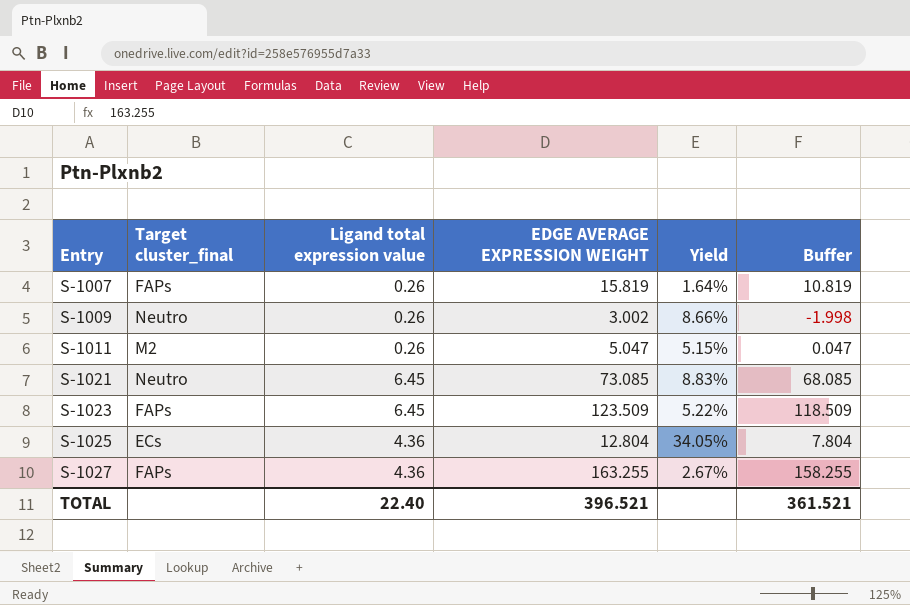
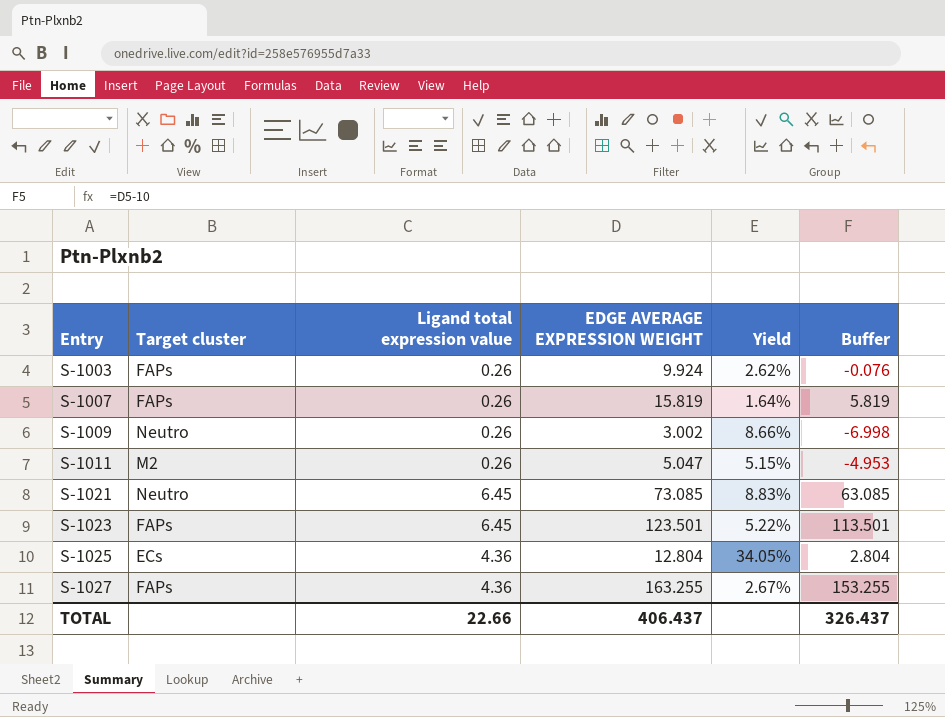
column name: Target cluster_final -> Target cluster
column Buffer | formula: [EDGE AVERAGE EXPRESSION WEIGHT] - 5 -> [EDGE AVERAGE EXPRESSION WEIGHT] - 10
row S-1003: none -> FAPs | 0.26 | 9.924 | 2.62% | -0.076
S-1023 | EDGE AVERAGE EXPRESSION WEIGHT: 123.509 -> 123.501
TOTAL | Ligand total expression value: 22.40 -> 22.66
TOTAL | EDGE AVERAGE EXPRESSION WEIGHT: 396.521 -> 406.437
TOTAL | Buffer: 361.521 -> 326.437

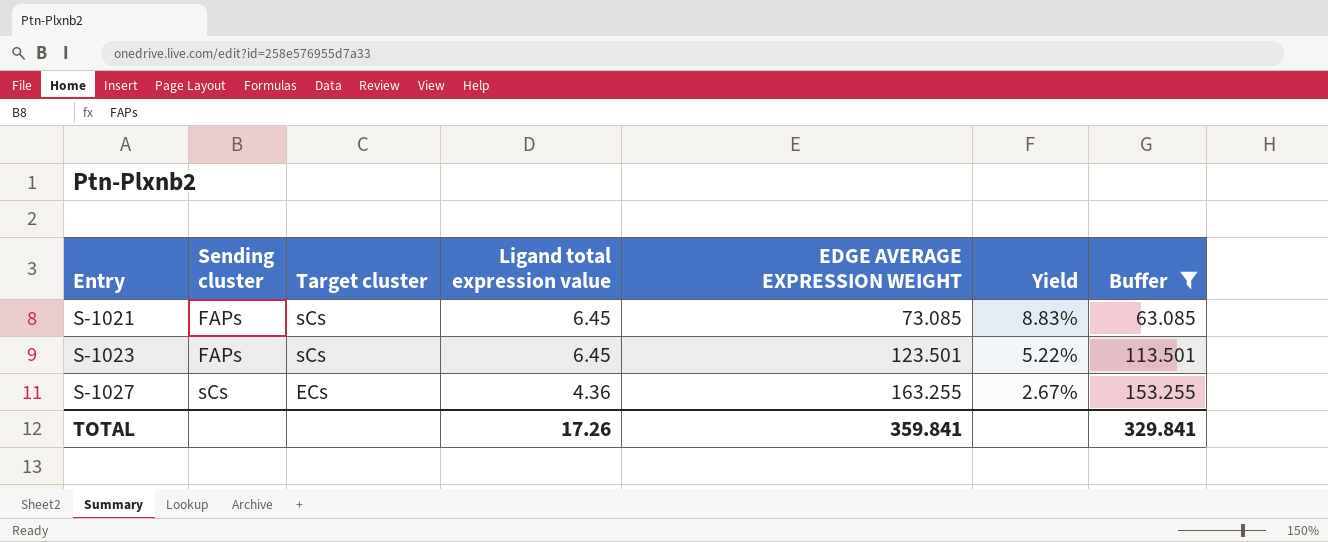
filter: none -> Buffer >= 63.085
column Sending cluster | position: none -> 2
S-1021 | Target cluster: Neutro -> sCs
S-1023 | Target cluster: FAPs -> sCs
S-1027 | Target cluster: FAPs -> ECs
TOTAL | Ligand total expression value: 22.66 -> 17.26
TOTAL | EDGE AVERAGE EXPRESSION WEIGHT: 406.437 -> 359.841
TOTAL | Buffer: 326.437 -> 329.841

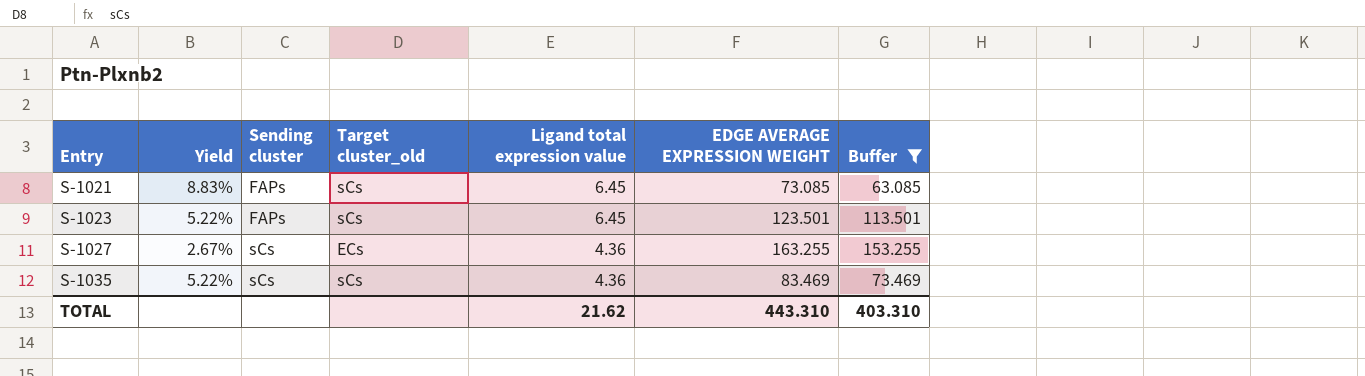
column Yield | position: 6 -> 2
column name: Target cluster -> Target cluster_old
row S-1035: none -> 5.22% | sCs | sCs | 4.36 | 83.469 | 73.469
TOTAL | Ligand total expression value: 17.26 -> 21.62
TOTAL | EDGE AVERAGE EXPRESSION WEIGHT: 359.841 -> 443.310
TOTAL | Buffer: 329.841 -> 403.310

